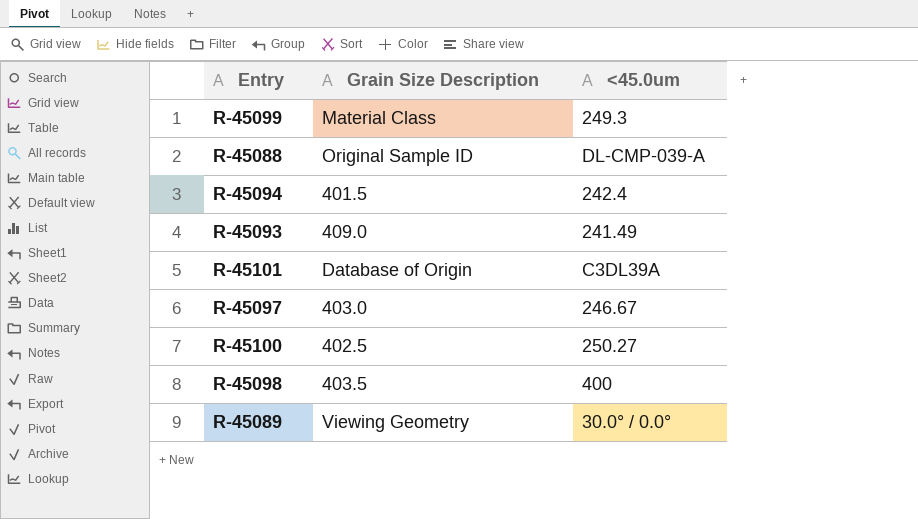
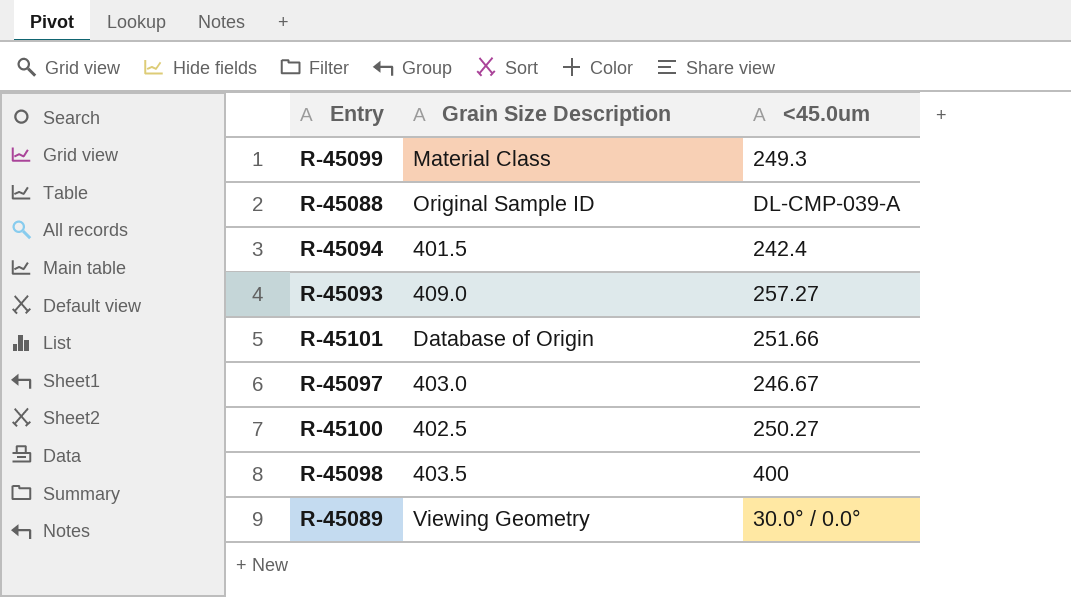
R-45093 | <45.0um: 241.49 -> 257.27
R-45101 | <45.0um: C3DL39A -> 251.66

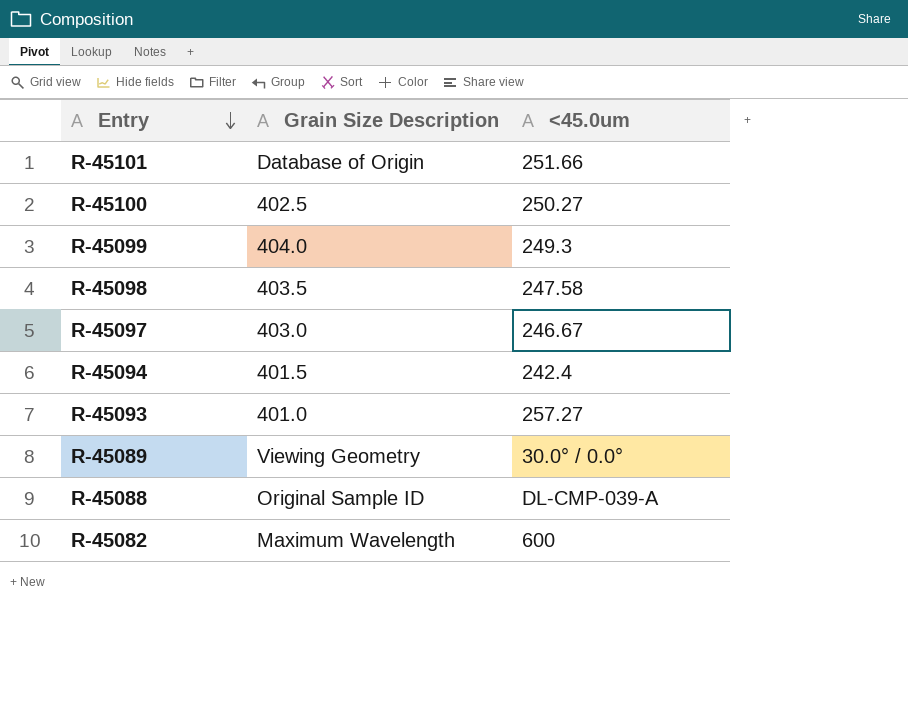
row order: none -> Entry descending
R-45099 | Grain Size Description: Material Class -> 404.0
R-45098 | <45.0um: 400 -> 247.58
R-45093 | Grain Size Description: 409.0 -> 401.0
row R-45082: none -> Maximum Wavelength | 600

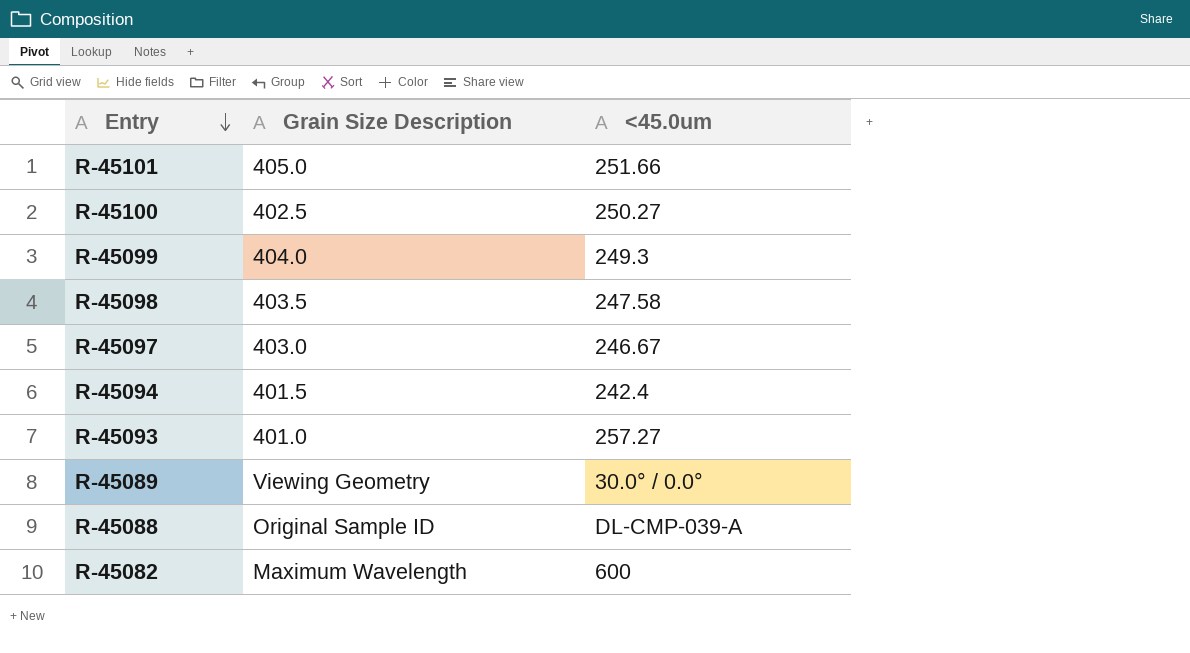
R-45101 | Grain Size Description: Database of Origin -> 405.0

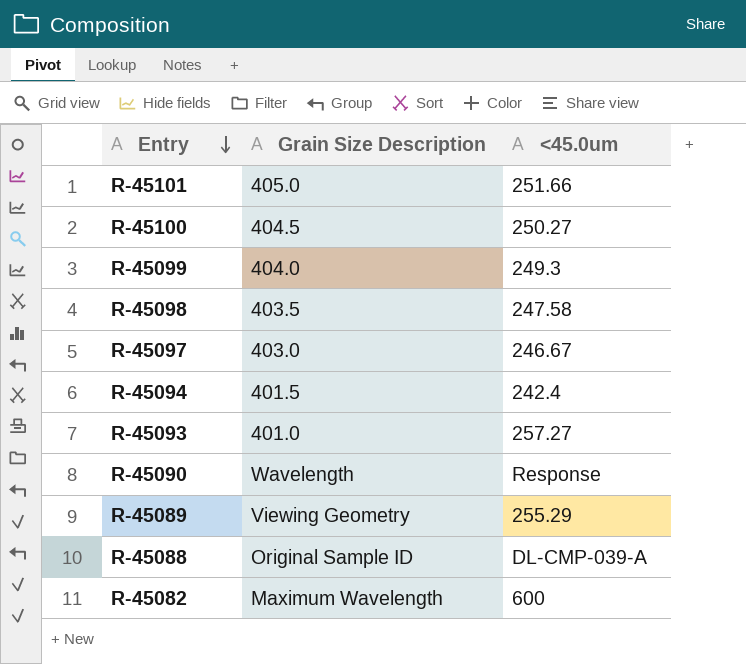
R-45100 | Grain Size Description: 402.5 -> 404.5
row R-45090: none -> Wavelength | Response
R-45089 | <45.0um: 30.0° / 0.0° -> 255.29

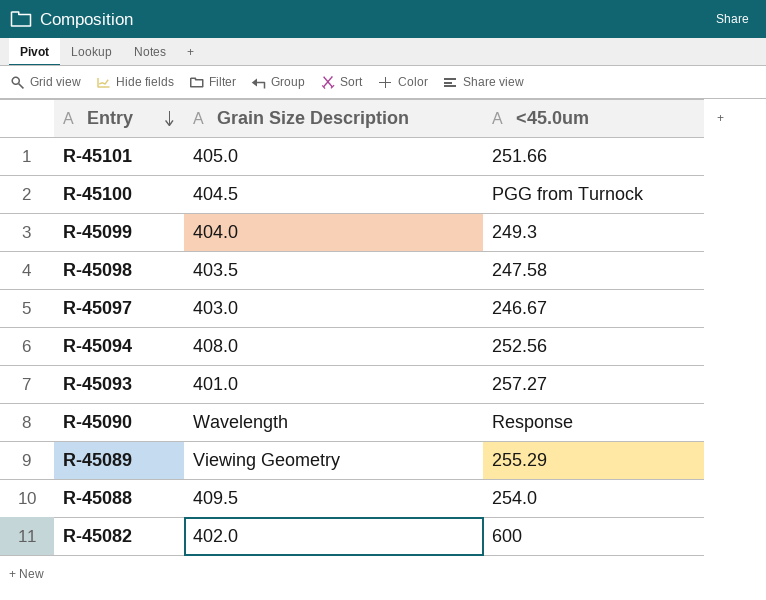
R-45100 | <45.0um: 250.27 -> PGG from Turnock
R-45094 | Grain Size Description: 401.5 -> 408.0
R-45094 | <45.0um: 242.4 -> 252.56
R-45088 | Grain Size Description: Original Sample ID -> 409.5
R-45088 | <45.0um: DL-CMP-039-A -> 254.0
R-45082 | Grain Size Description: Maximum Wavelength -> 402.0

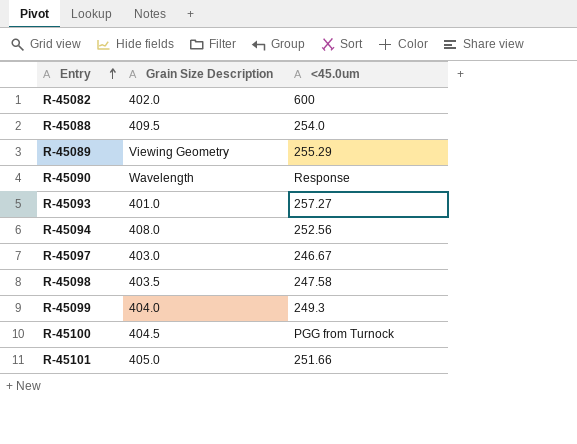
row order: Entry descending -> Entry ascending

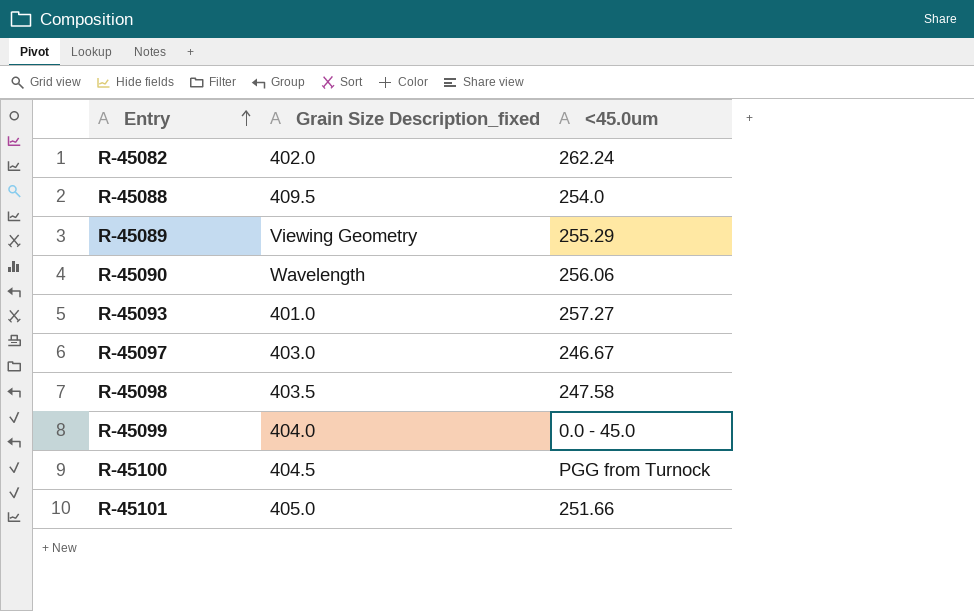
column name: Grain Size Description -> Grain Size Description_fixed
row R-45094: 408.0 | 252.56 -> none
R-45082 | <45.0um: 600 -> 262.24
R-45090 | <45.0um: Response -> 256.06
R-45099 | <45.0um: 249.3 -> 0.0 - 45.0

